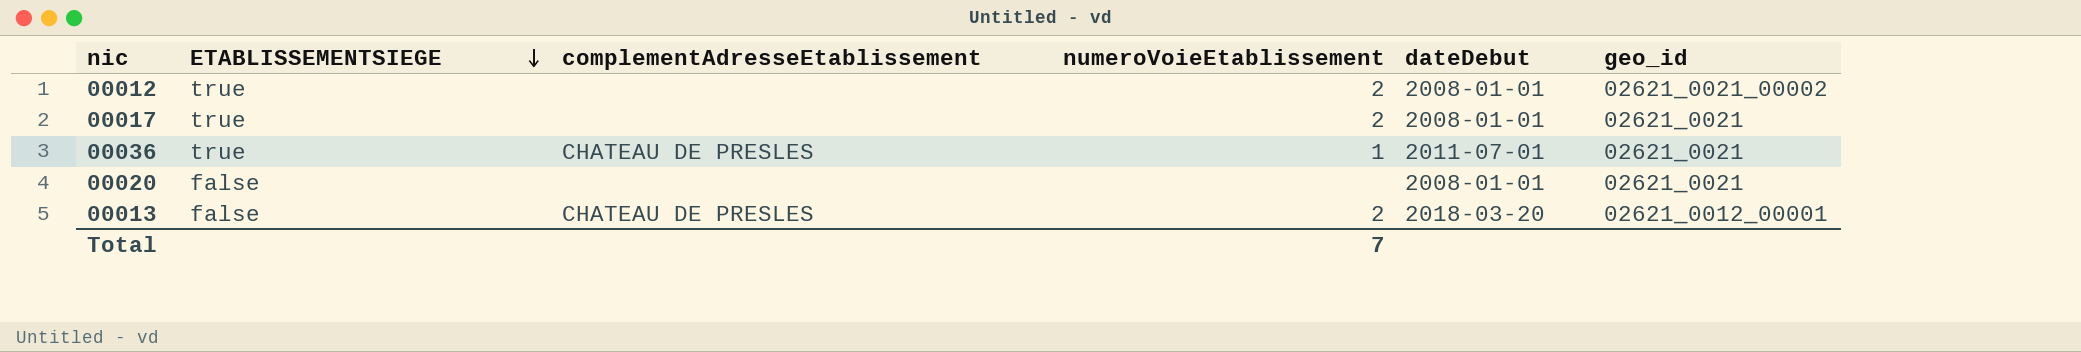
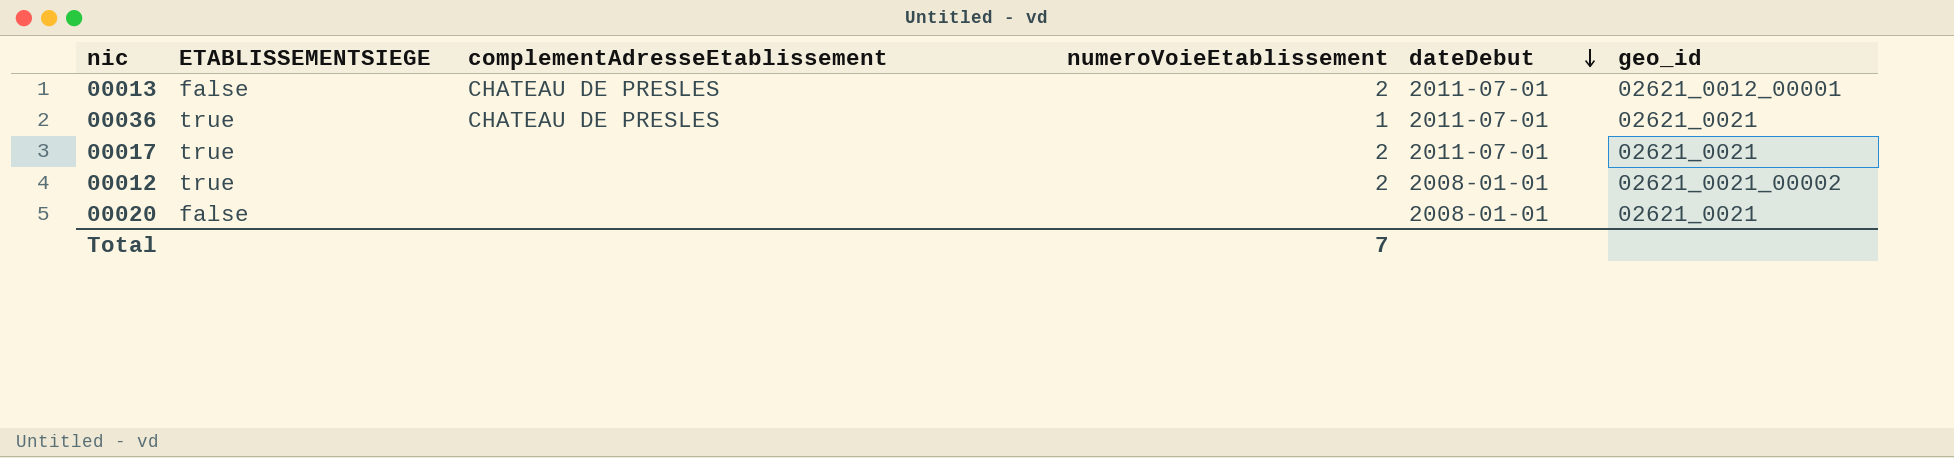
row order: ETABLISSEMENTSIEGE descending -> dateDebut descending
00013 | dateDebut: 2018-03-20 -> 2011-07-01
00017 | dateDebut: 2008-01-01 -> 2011-07-01

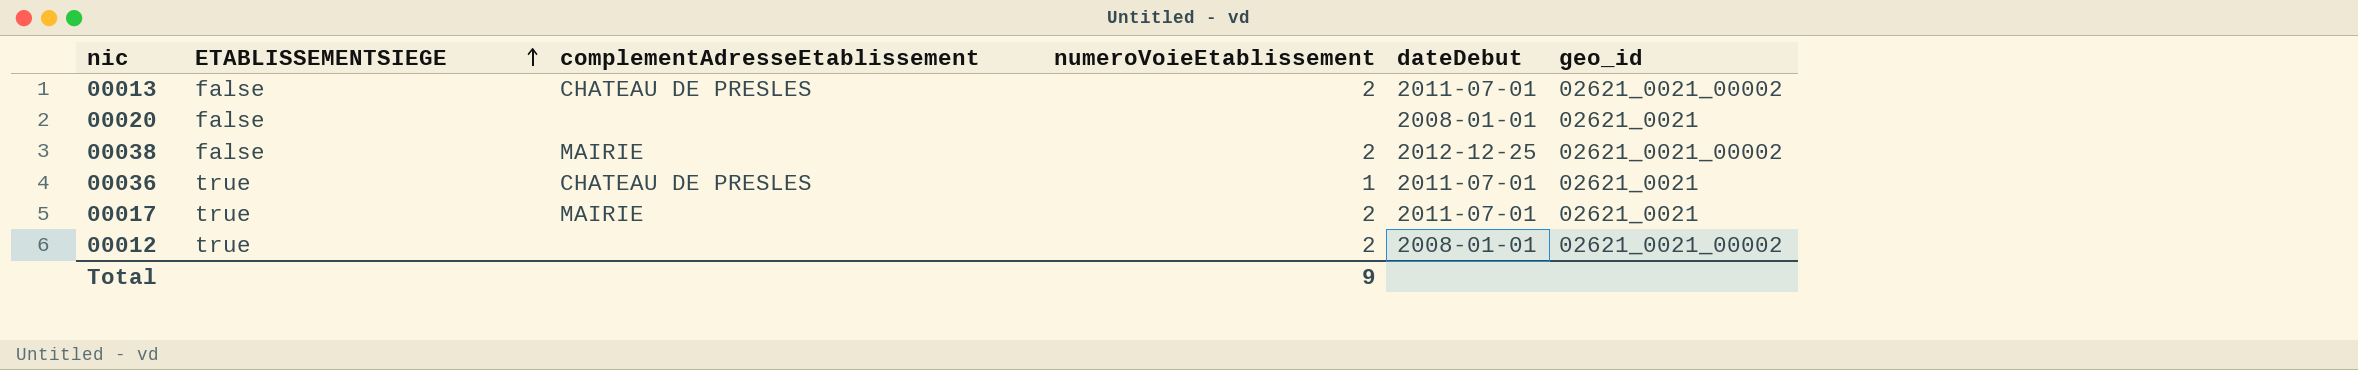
row order: dateDebut descending -> ETABLISSEMENTSIEGE ascending
00013 | geo_id: 02621_0012_00001 -> 02621_0021_00002
row 00038: none -> false | MAIRIE | 2 | 2012-12-25 | 02621_0021_00002
00017 | complementAdresseEtablissement: none -> MAIRIE
Total | numeroVoieEtablissement: 7 -> 9

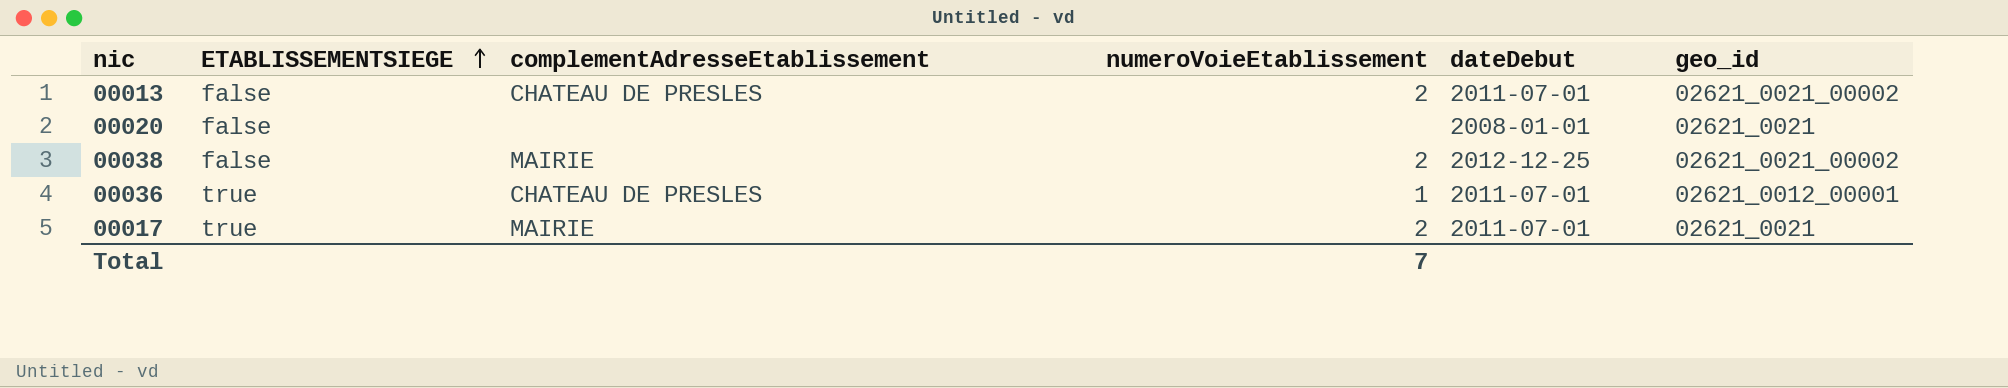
row 00012: true | none | 2 | 2008-01-01 | 02621_0021_00002 -> none
00036 | geo_id: 02621_0021 -> 02621_0012_00001
Total | numeroVoieEtablissement: 9 -> 7

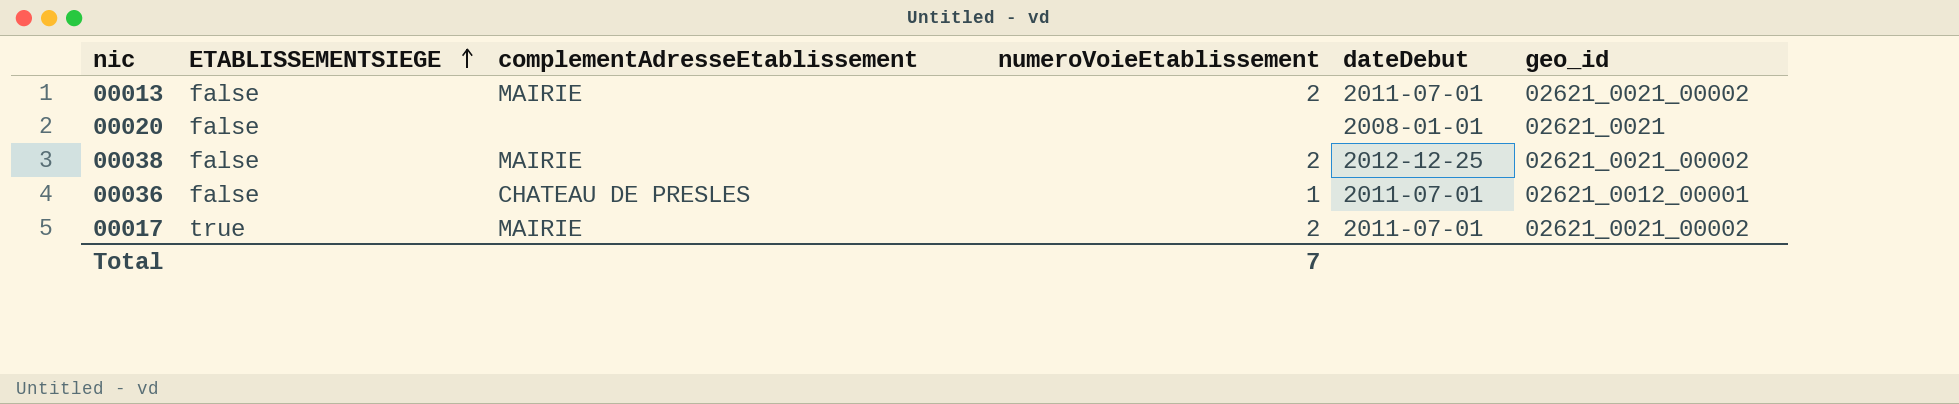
00013 | complementAdresseEtablissement: CHATEAU DE PRESLES -> MAIRIE
00036 | ETABLISSEMENTSIEGE: true -> false
00017 | geo_id: 02621_0021 -> 02621_0021_00002

